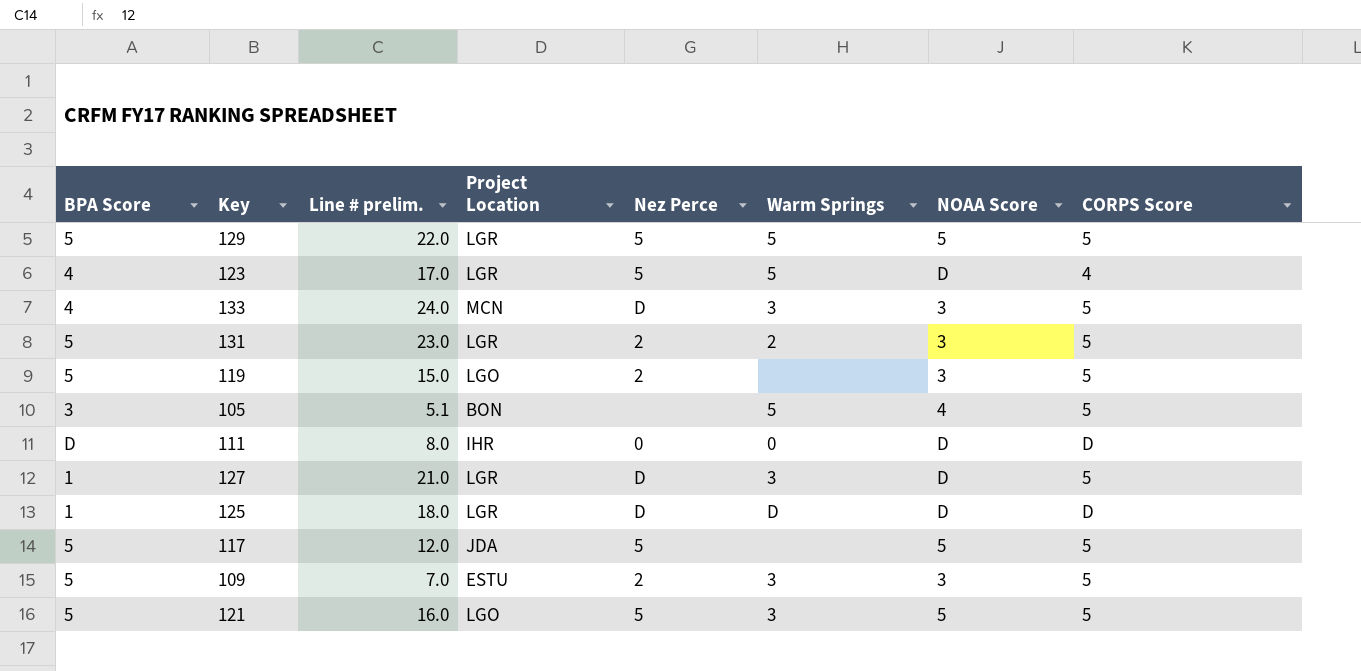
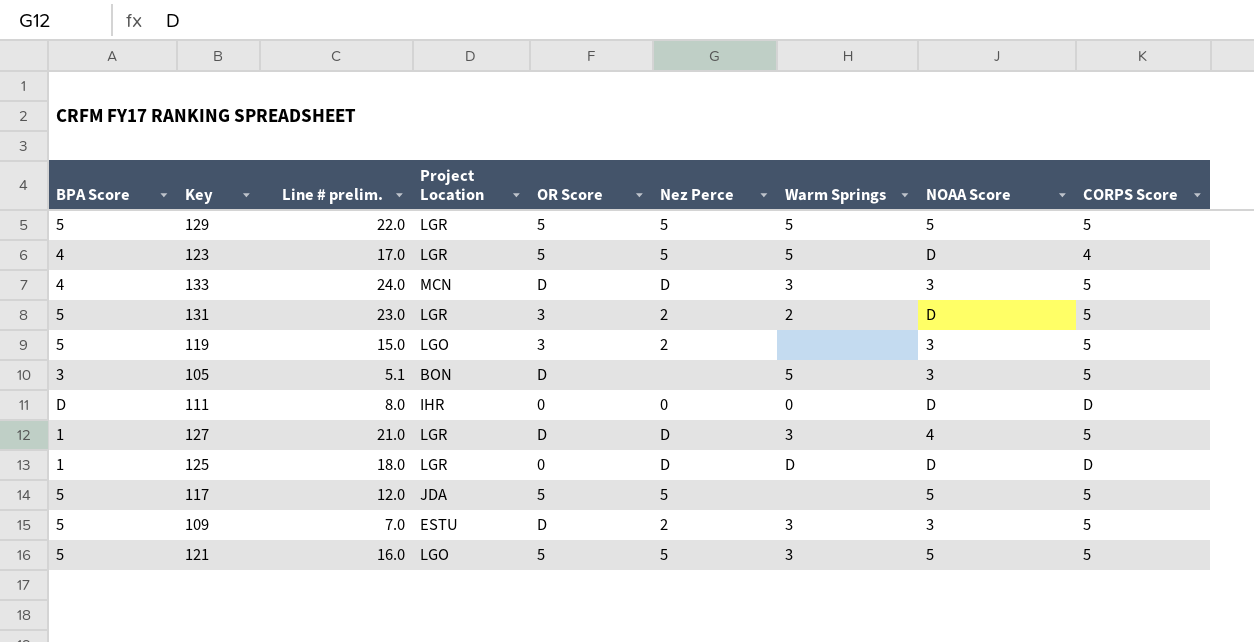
column OR Score | position: none -> 5
131 | NOAA Score: 3 -> D
105 | NOAA Score: 4 -> 3
127 | NOAA Score: D -> 4

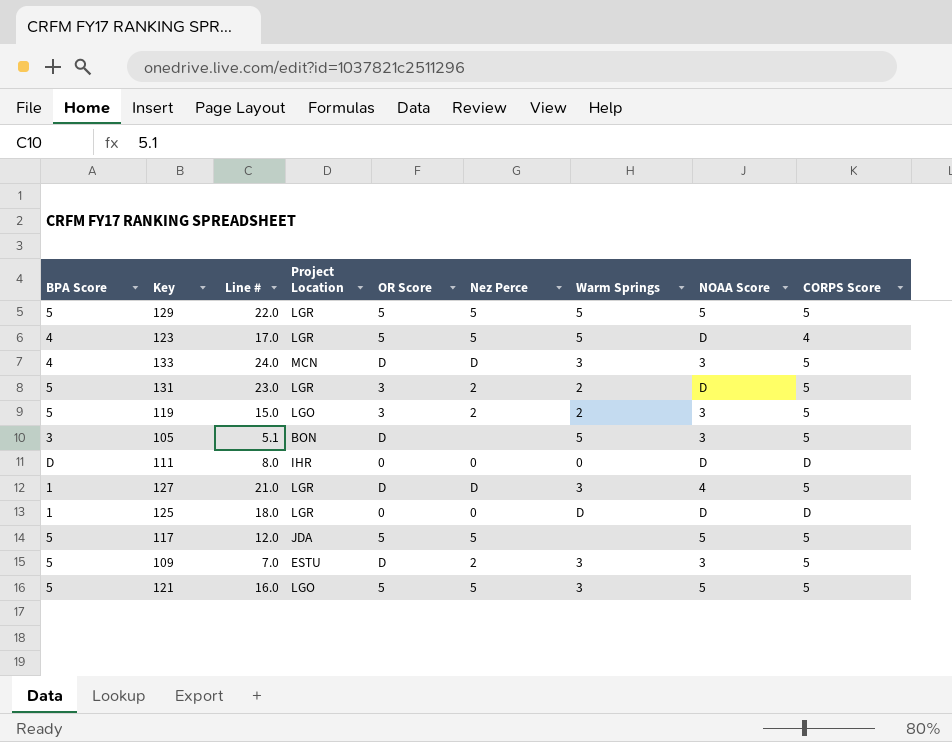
column name: Line # prelim. -> Line #
119 | Warm Springs: none -> 2
125 | Nez Perce: D -> 0

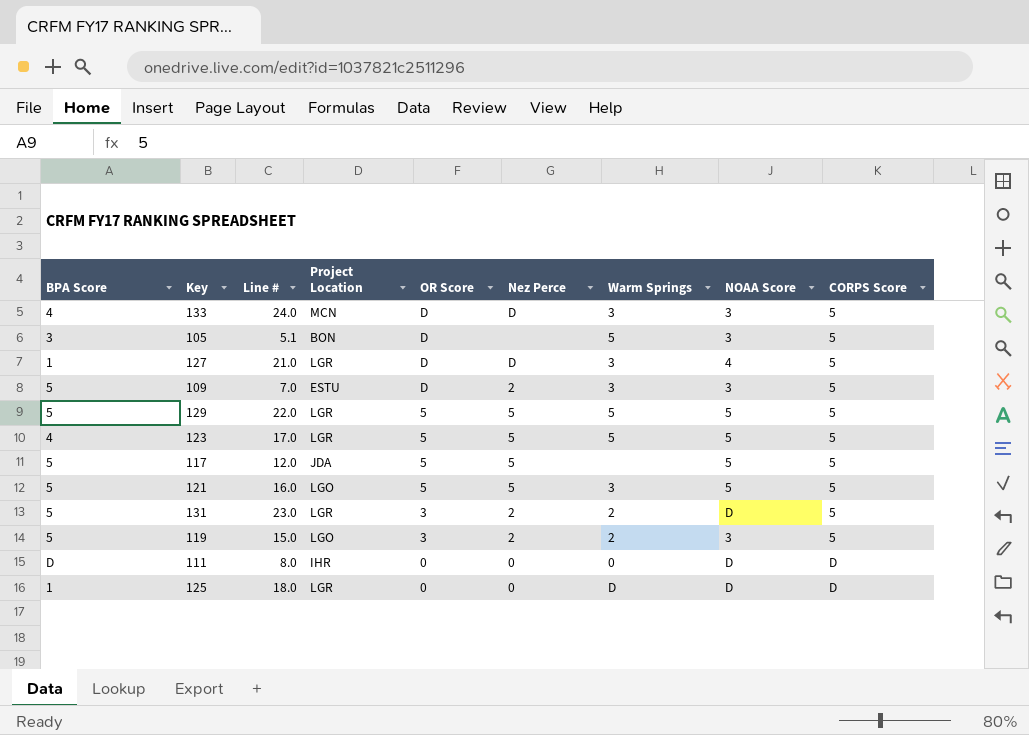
row order: none -> OR Score descending
123 | NOAA Score: D -> 5
123 | CORPS Score: 4 -> 5

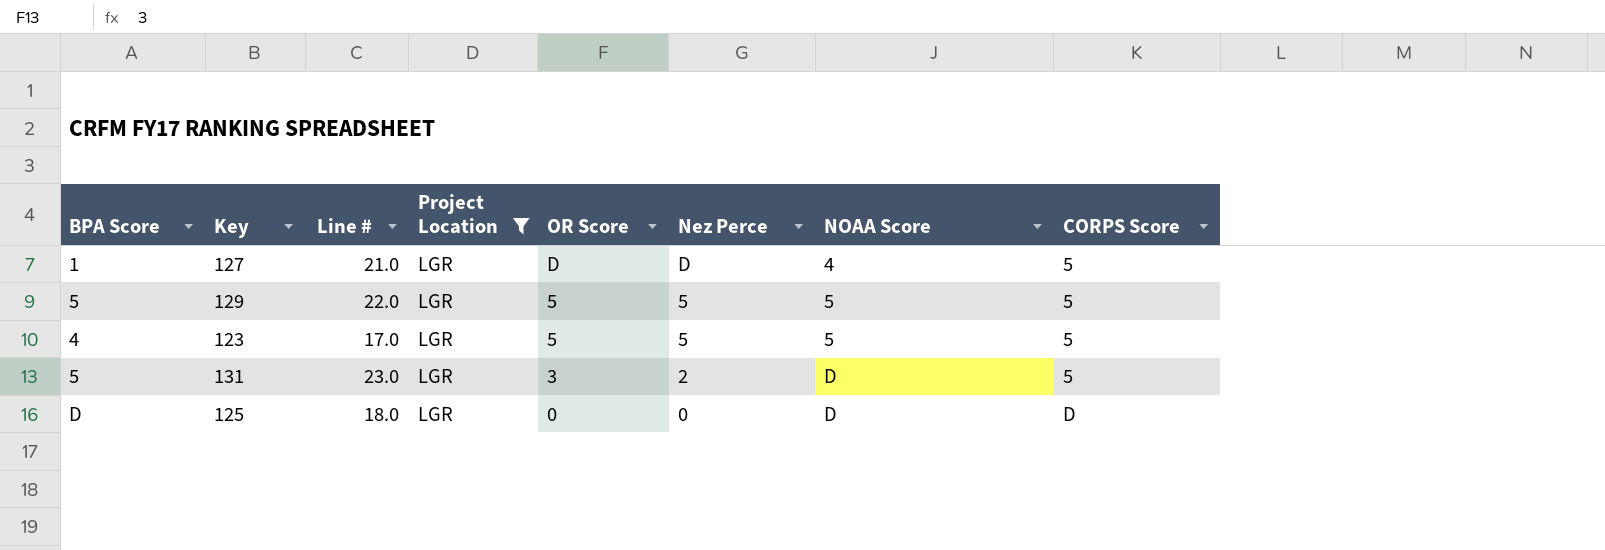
filter: none -> Project Location = LGR
column Warm Springs | position: 7 -> none
125 | BPA Score: 1 -> D

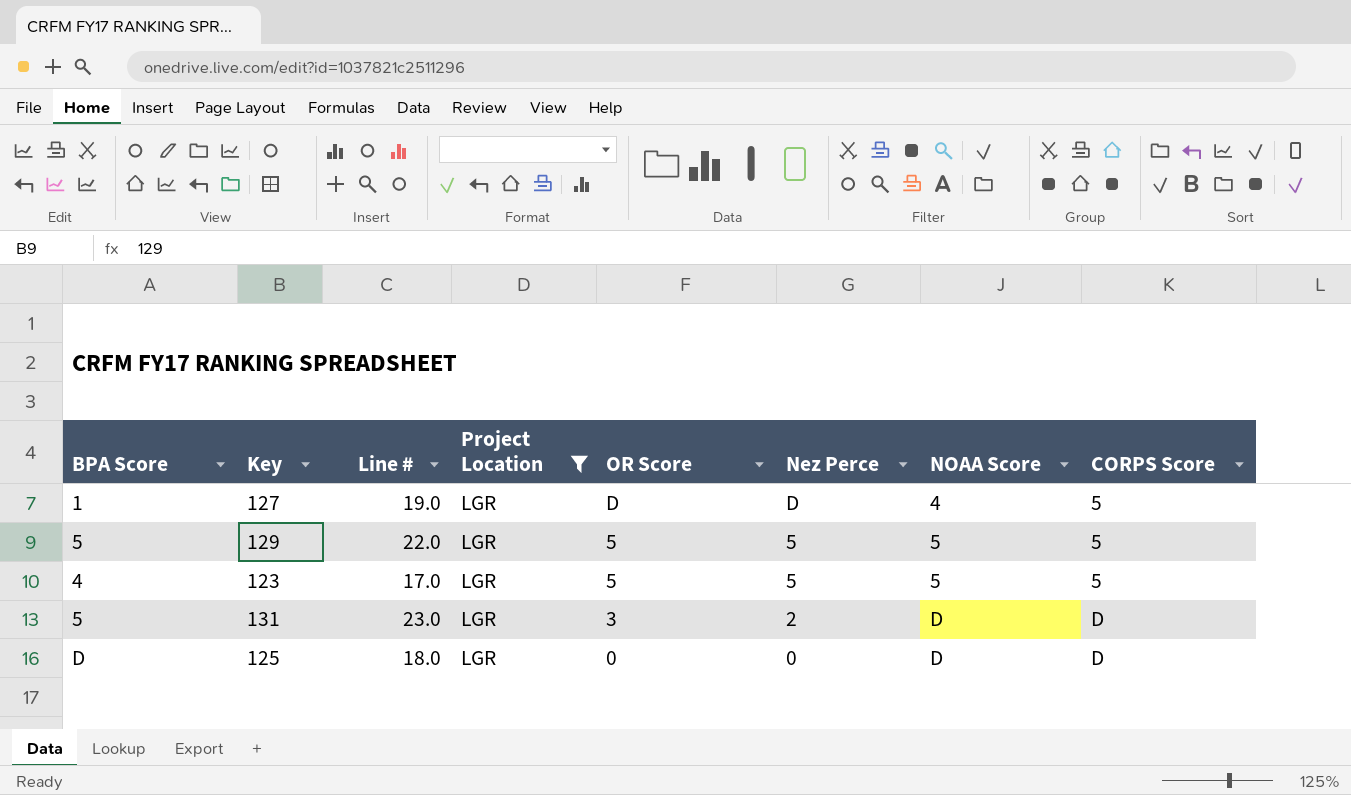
127 | Line #: 21.0 -> 19.0
131 | CORPS Score: 5 -> D

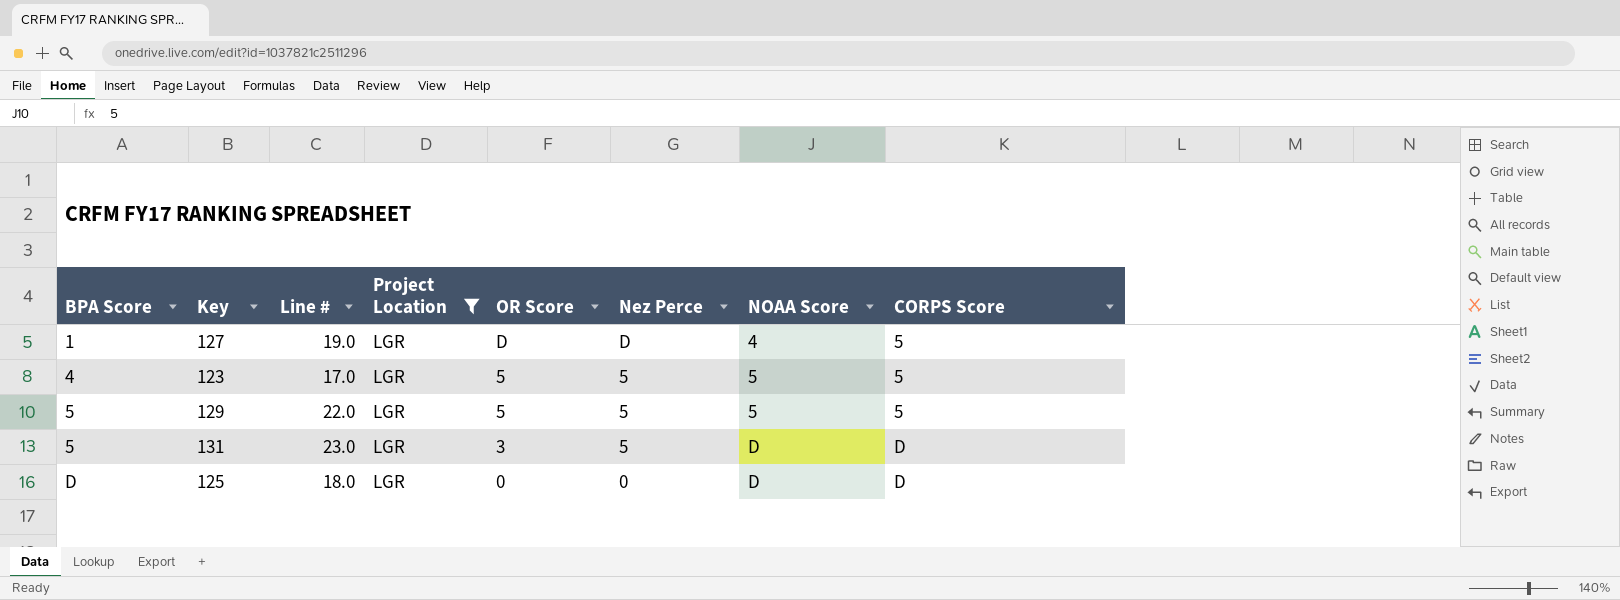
row order: OR Score descending -> BPA Score ascending
131 | Nez Perce: 2 -> 5

